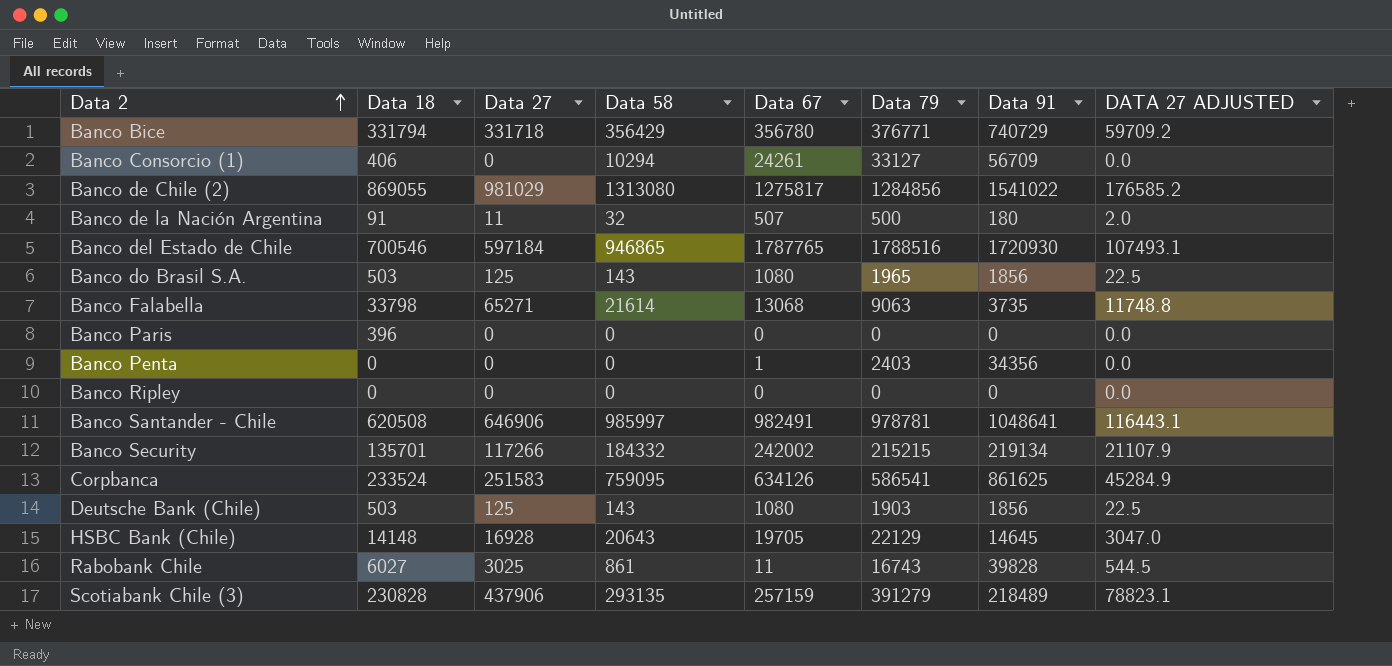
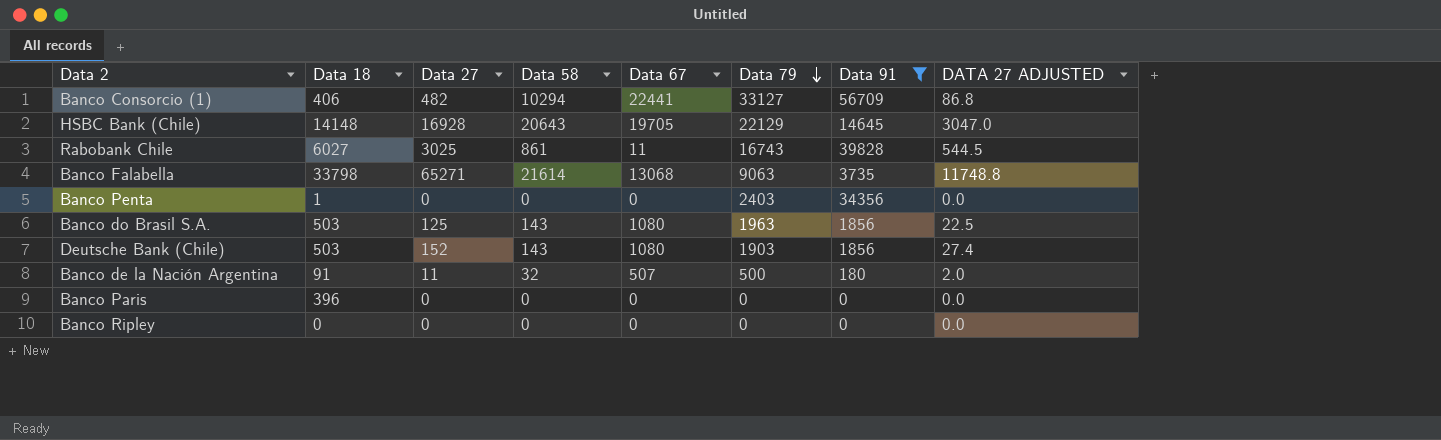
filter: none -> Data 91 <= 56709
row order: Data 2 ascending -> Data 79 descending
Banco Consorcio (1) | Data 27: 0 -> 482
Banco Consorcio (1) | Data 67: 24261 -> 22441
Banco Consorcio (1) | DATA 27 ADJUSTED: 0.0 -> 86.8
Banco Penta | Data 18: 0 -> 1
Banco Penta | Data 67: 1 -> 0
Banco do Brasil S.A. | Data 79: 1965 -> 1963
Deutsche Bank (Chile) | Data 27: 125 -> 152
Deutsche Bank (Chile) | DATA 27 ADJUSTED: 22.5 -> 27.4

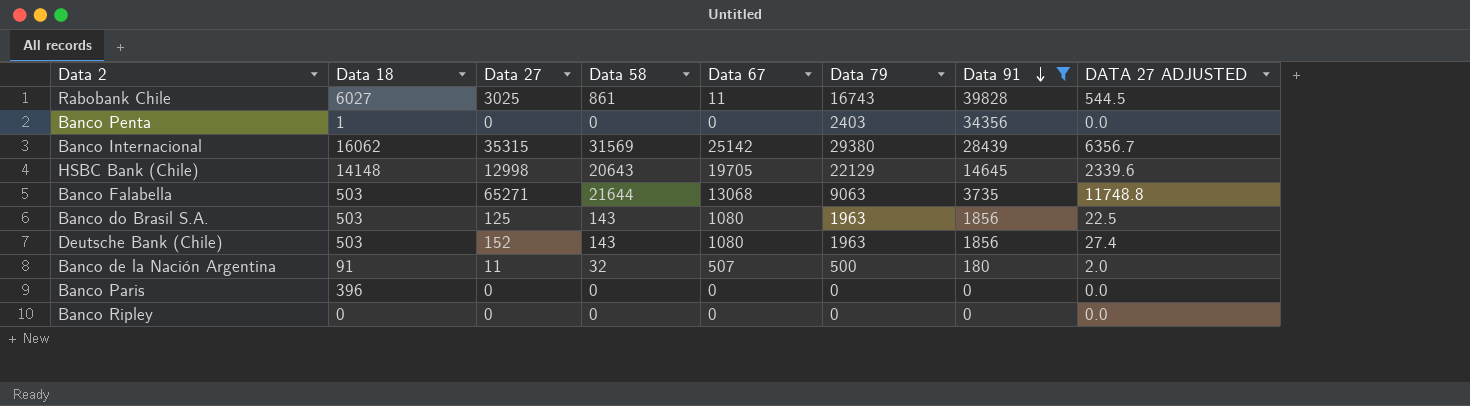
row order: Data 79 descending -> Data 91 descending
row Banco Consorcio (1): 406 | 482 | 10294 | 22441 | 33127 | 56709 | 86.8 -> none
row Banco Internacional: none -> 16062 | 35315 | 31569 | 25142 | 29380 | 28439 | 6356.7
HSBC Bank (Chile) | Data 27: 16928 -> 12998
HSBC Bank (Chile) | DATA 27 ADJUSTED: 3047.0 -> 2339.6
Banco Falabella | Data 18: 33798 -> 503
Banco Falabella | Data 58: 21614 -> 21644
Deutsche Bank (Chile) | Data 79: 1903 -> 1963

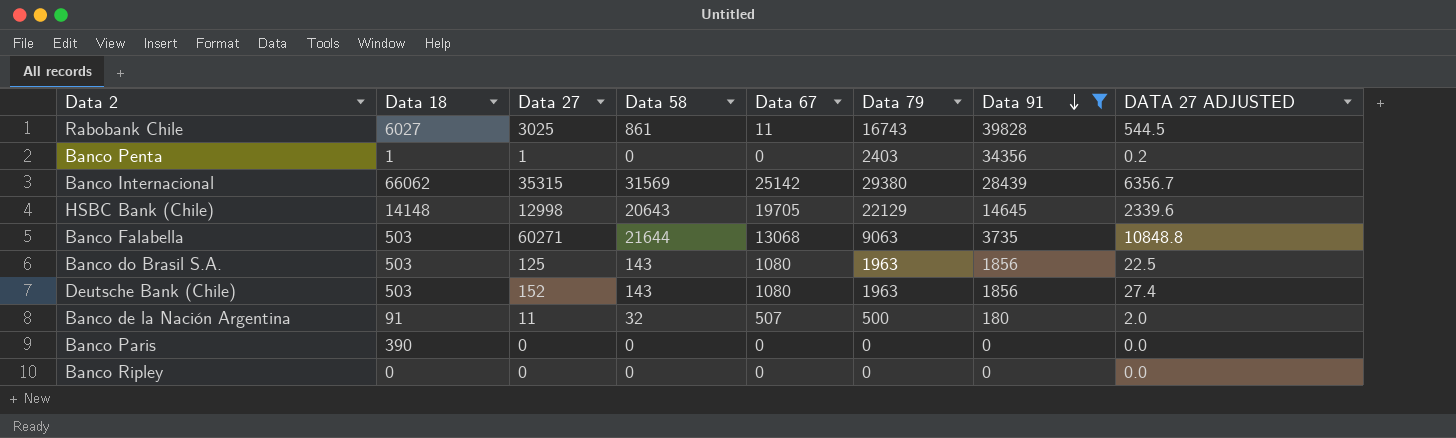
Banco Penta | Data 27: 0 -> 1
Banco Penta | DATA 27 ADJUSTED: 0.0 -> 0.2
Banco Internacional | Data 18: 16062 -> 66062
Banco Falabella | Data 27: 65271 -> 60271
Banco Falabella | DATA 27 ADJUSTED: 11748.8 -> 10848.8
Banco Paris | Data 18: 396 -> 390

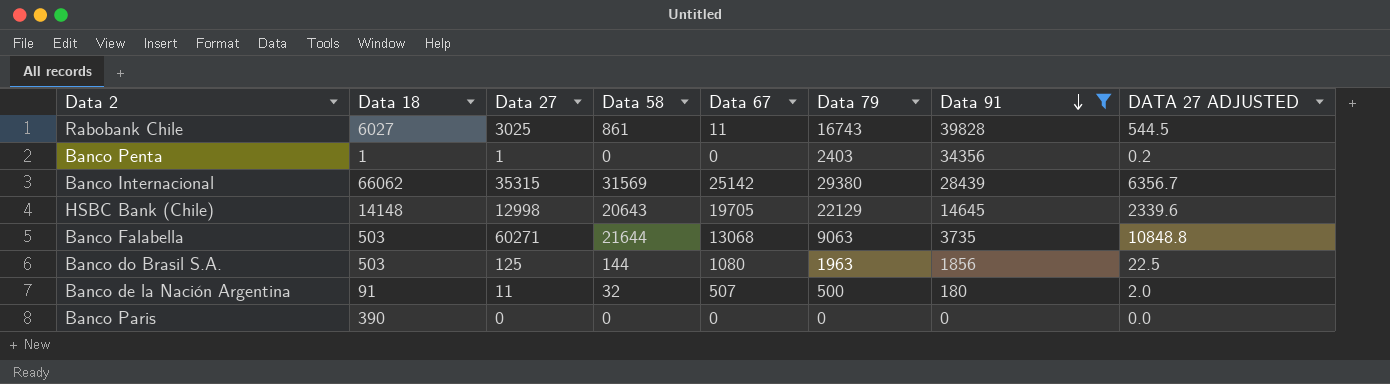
row Deutsche Bank (Chile): 503 | 152 | 143 | 1080 | 1963 | 1856 | 27.4 -> none
row Banco Ripley: 0 | 0 | 0 | 0 | 0 | 0 | 0.0 -> none
Banco do Brasil S.A. | Data 58: 143 -> 144

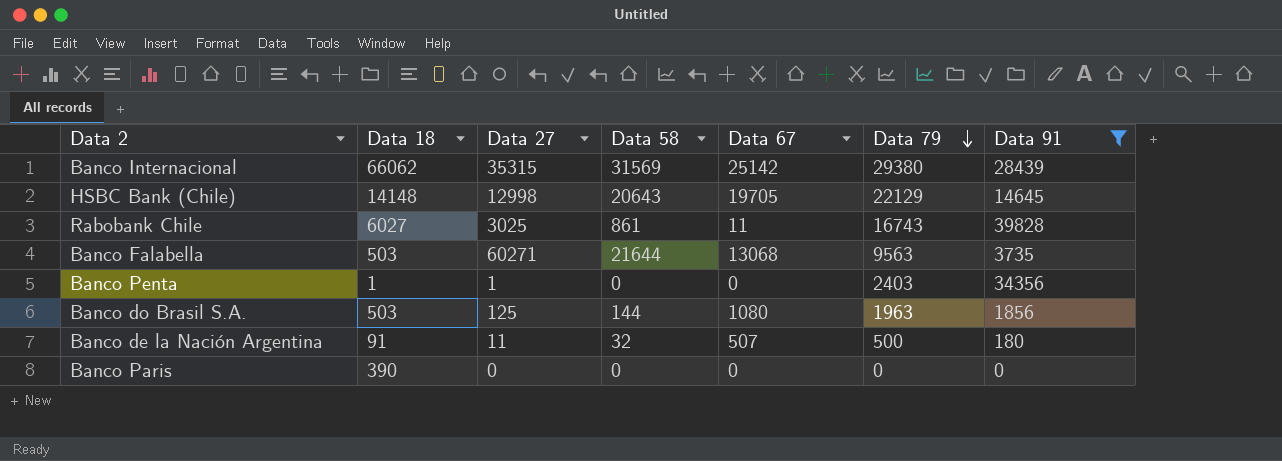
row order: Data 91 descending -> Data 79 descending
column DATA 27 ADJUSTED | formula: [Data 27] * 0.18 -> none
Banco Falabella | Data 79: 9063 -> 9563

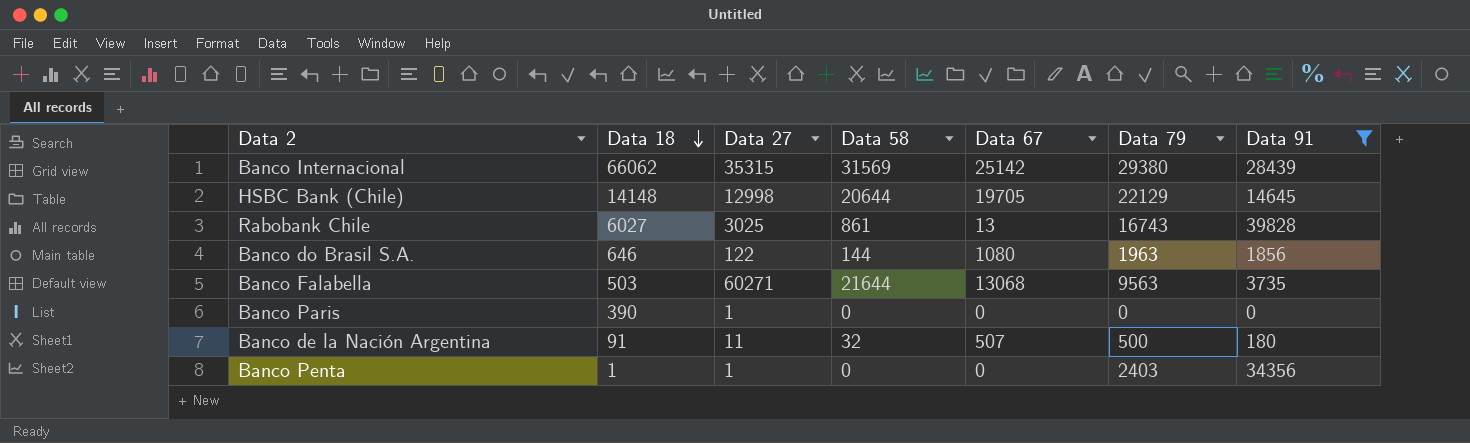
row order: Data 79 descending -> Data 18 descending
HSBC Bank (Chile) | Data 58: 20643 -> 20644
Rabobank Chile | Data 67: 11 -> 13
Banco do Brasil S.A. | Data 18: 503 -> 646
Banco do Brasil S.A. | Data 27: 125 -> 122
Banco Paris | Data 27: 0 -> 1

